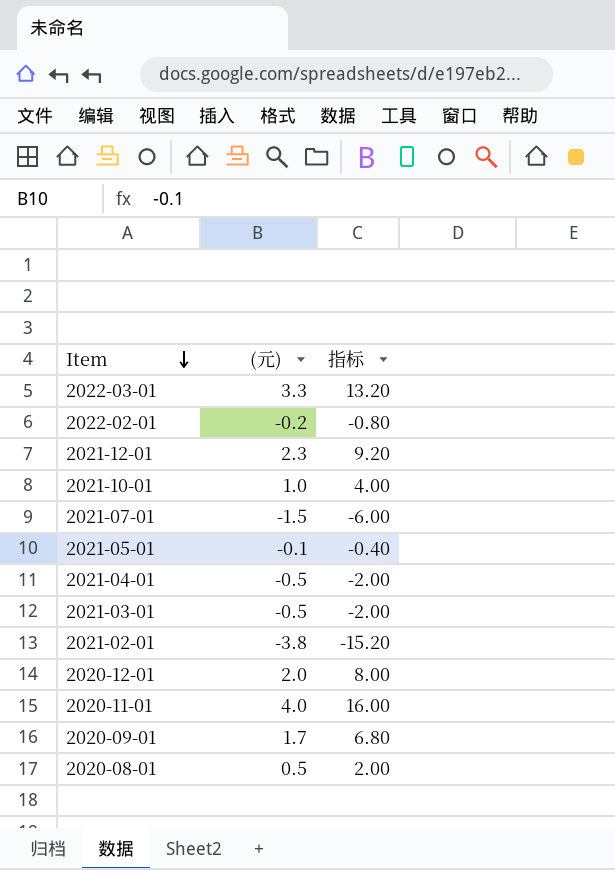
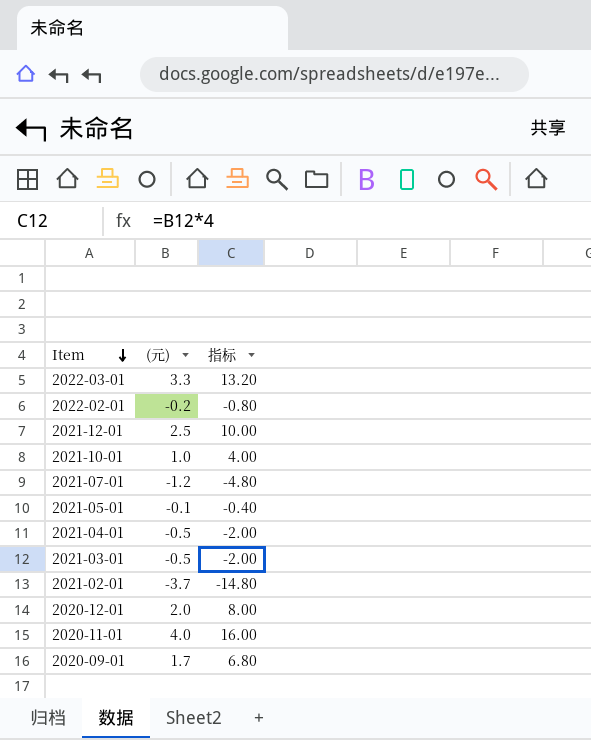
row 2020-08-01: 0.5 | 2.00 -> none
2021-12-01 | (元): 2.3 -> 2.5
2021-12-01 | 指标: 9.20 -> 10.00
2021-07-01 | (元): -1.5 -> -1.2
2021-07-01 | 指标: -6.00 -> -4.80
2021-02-01 | (元): -3.8 -> -3.7
2021-02-01 | 指标: -15.20 -> -14.80

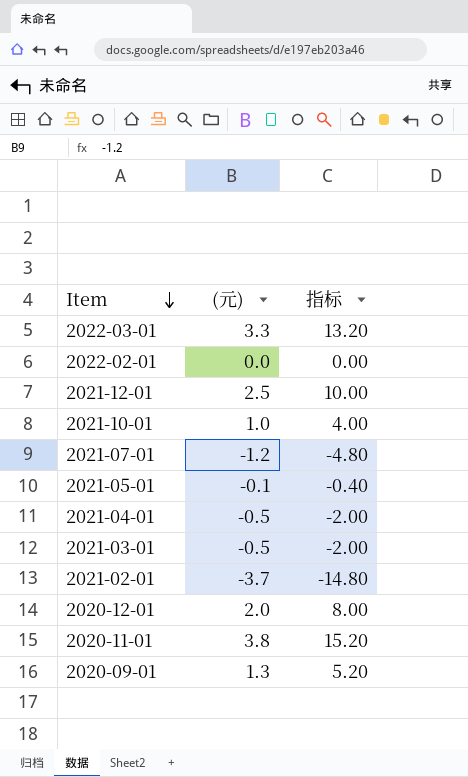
2022-02-01 | (元): -0.2 -> 0.0
2022-02-01 | 指标: -0.80 -> 0.00
2020-11-01 | (元): 4.0 -> 3.8
2020-11-01 | 指标: 16.00 -> 15.20
2020-09-01 | (元): 1.7 -> 1.3
2020-09-01 | 指标: 6.80 -> 5.20

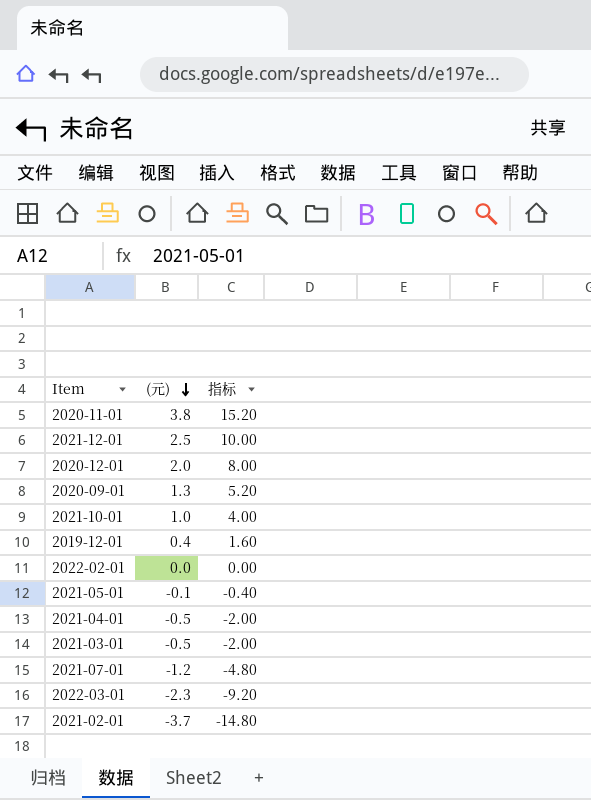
row order: Item descending -> (元) descending
row 2019-12-01: none -> 0.4 | 1.60
2022-03-01 | (元): 3.3 -> -2.3
2022-03-01 | 指标: 13.20 -> -9.20

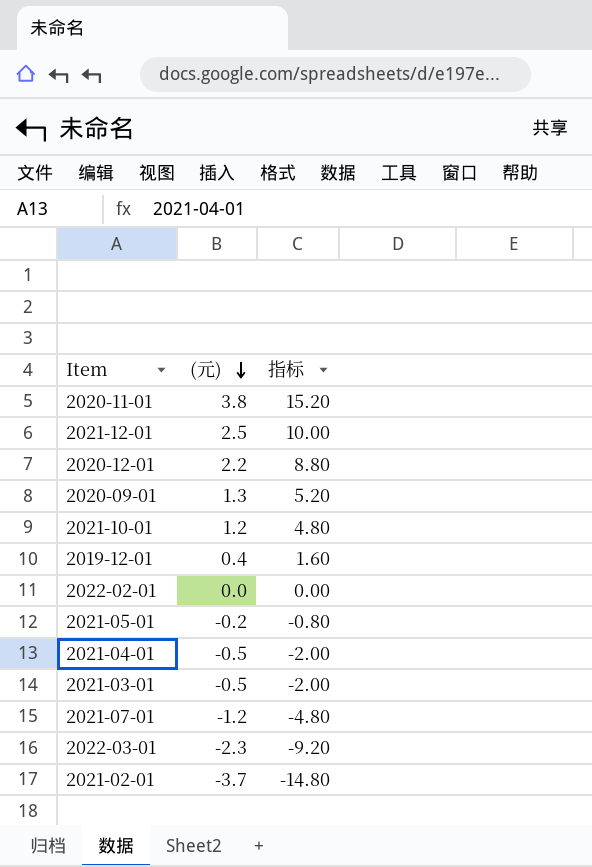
2020-12-01 | (元): 2.0 -> 2.2
2020-12-01 | 指标: 8.00 -> 8.80
2021-10-01 | (元): 1.0 -> 1.2
2021-10-01 | 指标: 4.00 -> 4.80
2021-05-01 | (元): -0.1 -> -0.2
2021-05-01 | 指标: -0.40 -> -0.80

